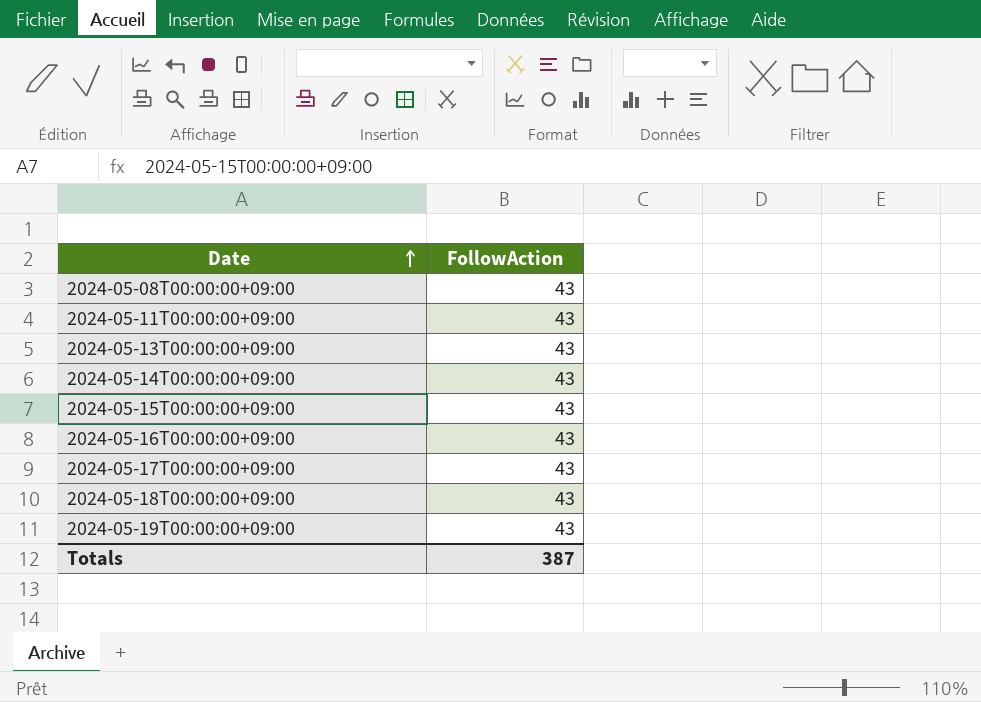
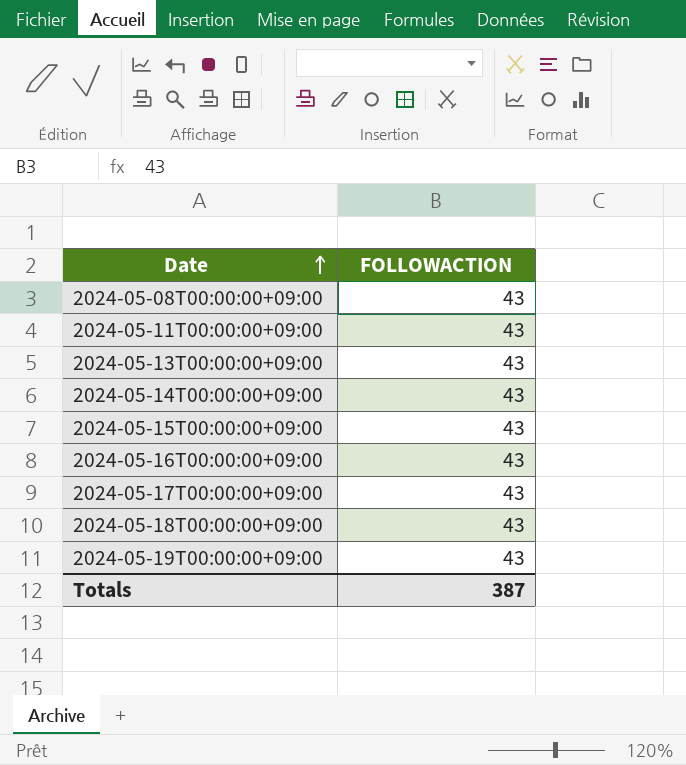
column name: FollowAction -> FOLLOWACTION

